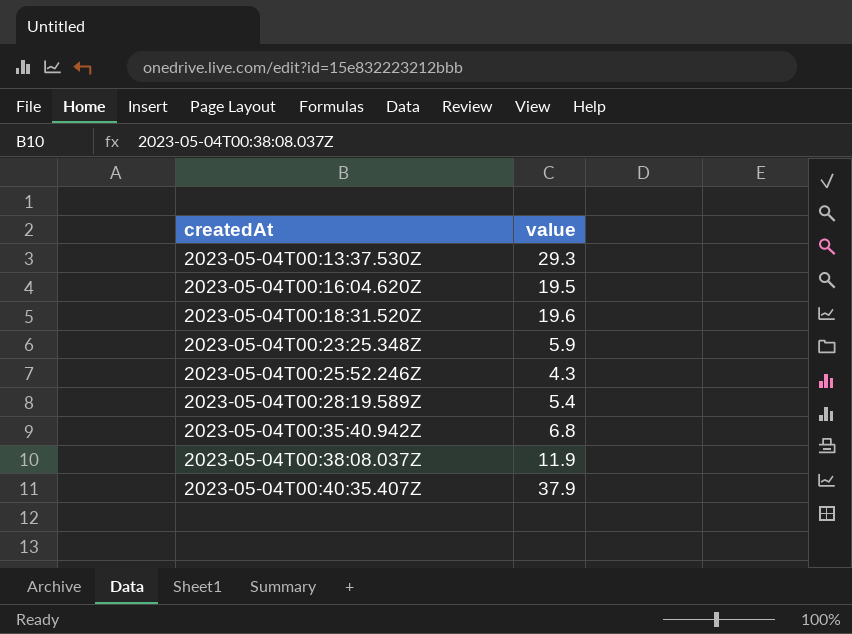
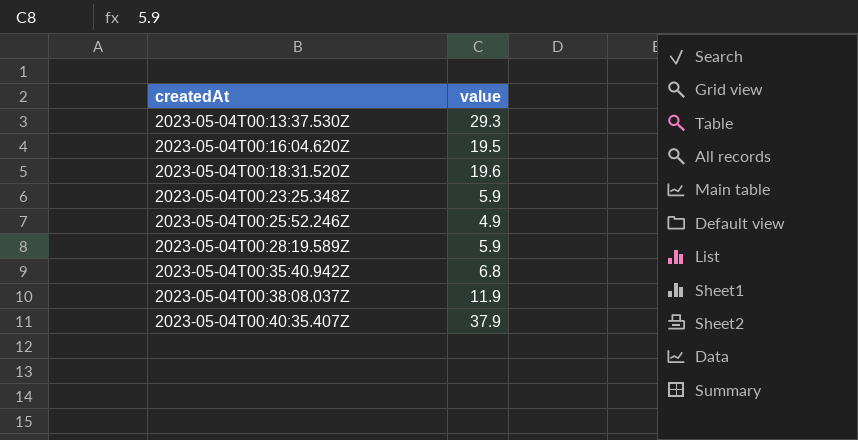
2023-05-04T00:25:52.246Z | value: 4.3 -> 4.9
2023-05-04T00:28:19.589Z | value: 5.4 -> 5.9

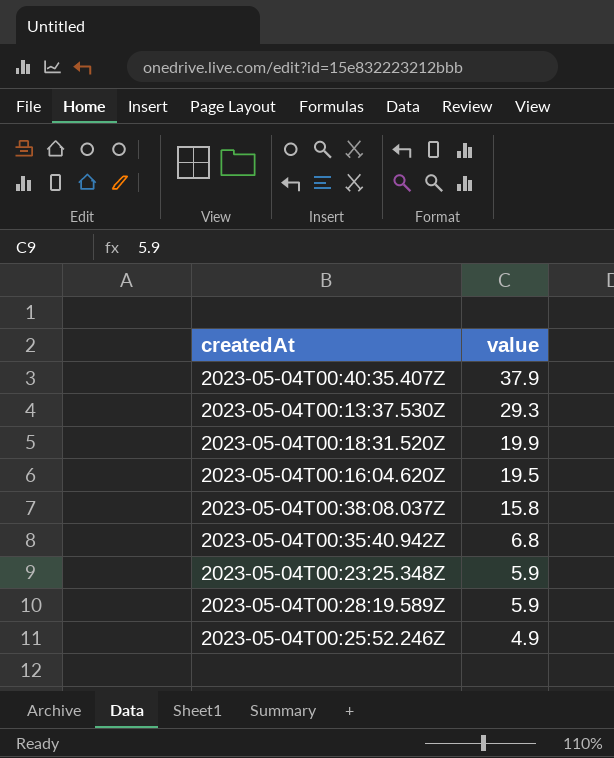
row order: createdAt ascending -> value descending
2023-05-04T00:18:31.520Z | value: 19.6 -> 19.9
2023-05-04T00:38:08.037Z | value: 11.9 -> 15.8

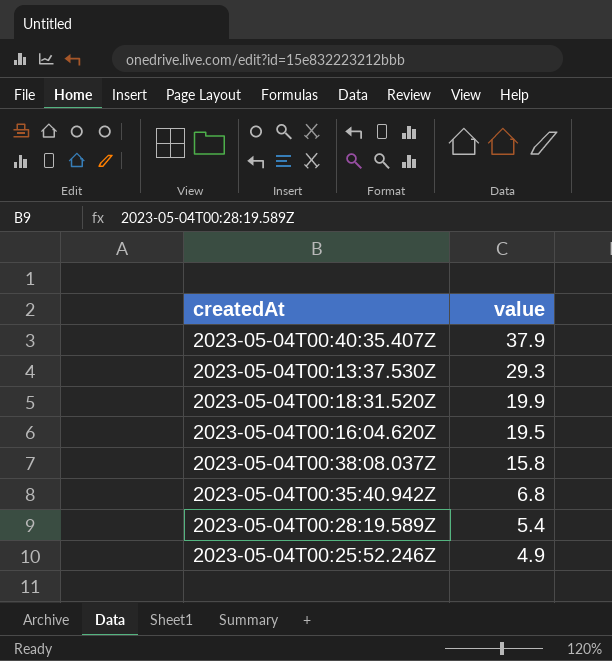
row 2023-05-04T00:23:25.348Z: 5.9 -> none
2023-05-04T00:28:19.589Z | value: 5.9 -> 5.4

